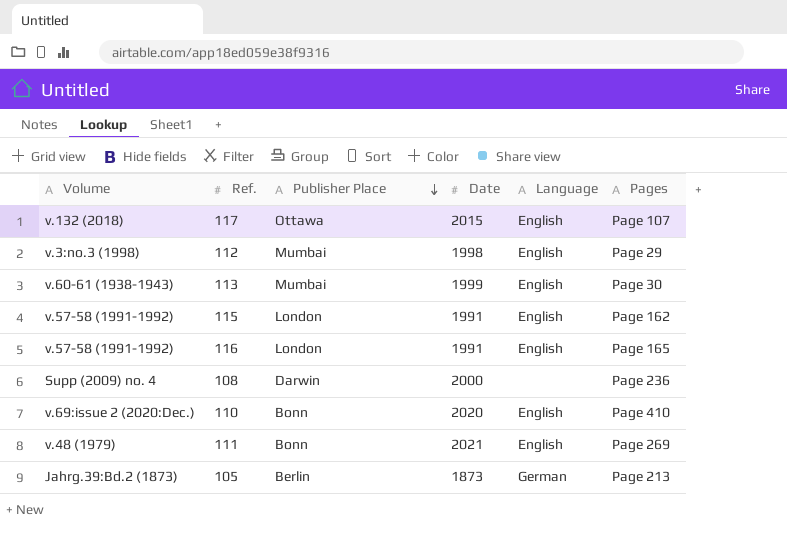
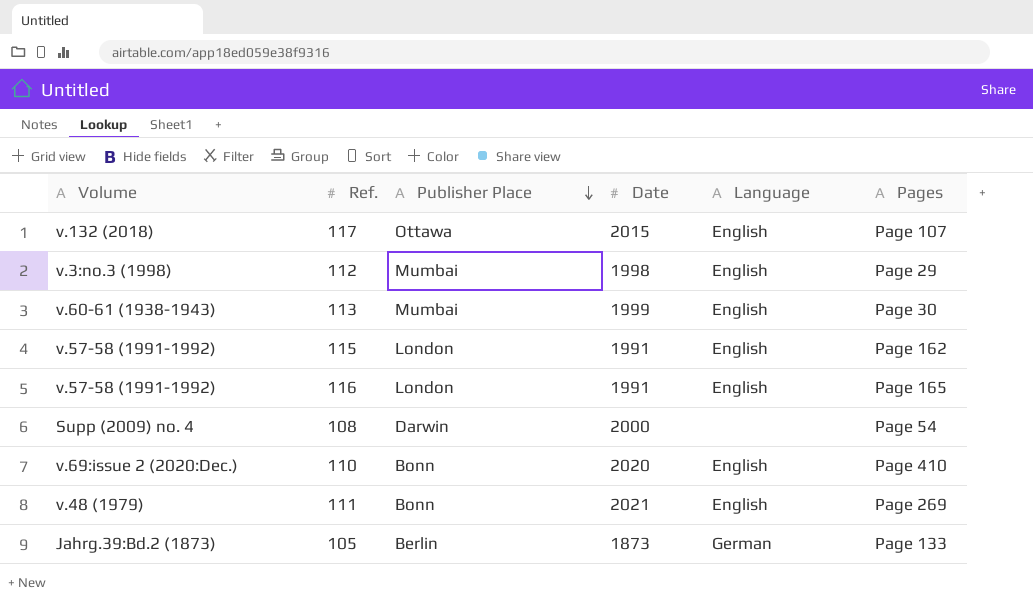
108 | Pages: Page 236 -> Page 54
105 | Pages: Page 213 -> Page 133

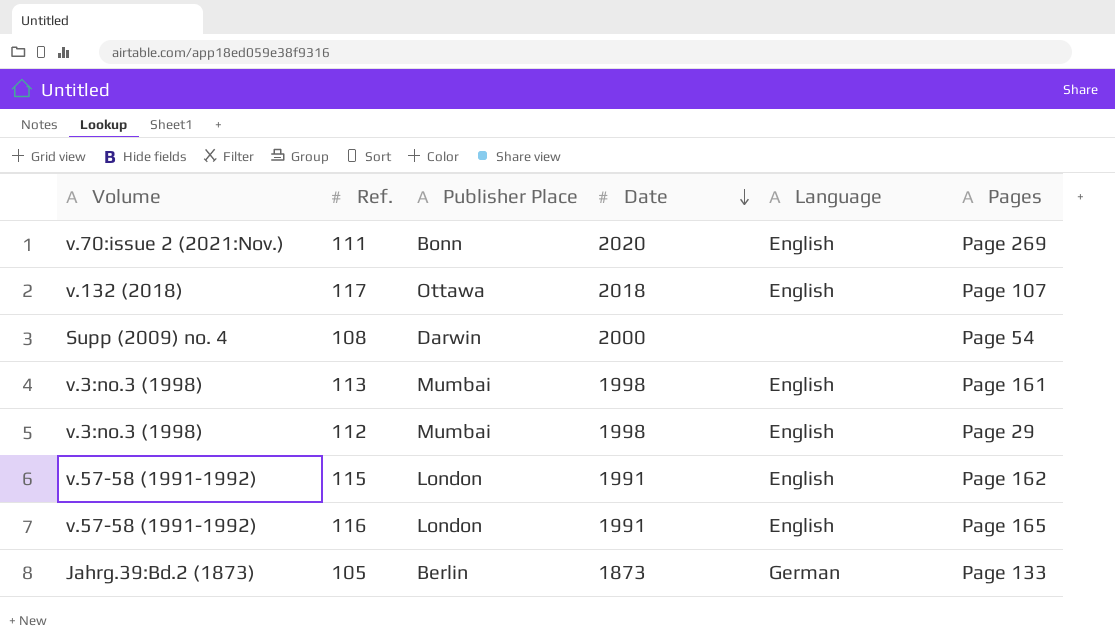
row order: Publisher Place descending -> Date descending
row 110: v.69:issue 2 (2020:Dec.) | Bonn | 2020 | English | Page 410 -> none
111 | Volume: v.48 (1979) -> v.70:issue 2 (2021:Nov.)
111 | Date: 2021 -> 2020
117 | Date: 2015 -> 2018
113 | Volume: v.60-61 (1938-1943) -> v.3:no.3 (1998)
113 | Date: 1999 -> 1998
113 | Pages: Page 30 -> Page 161

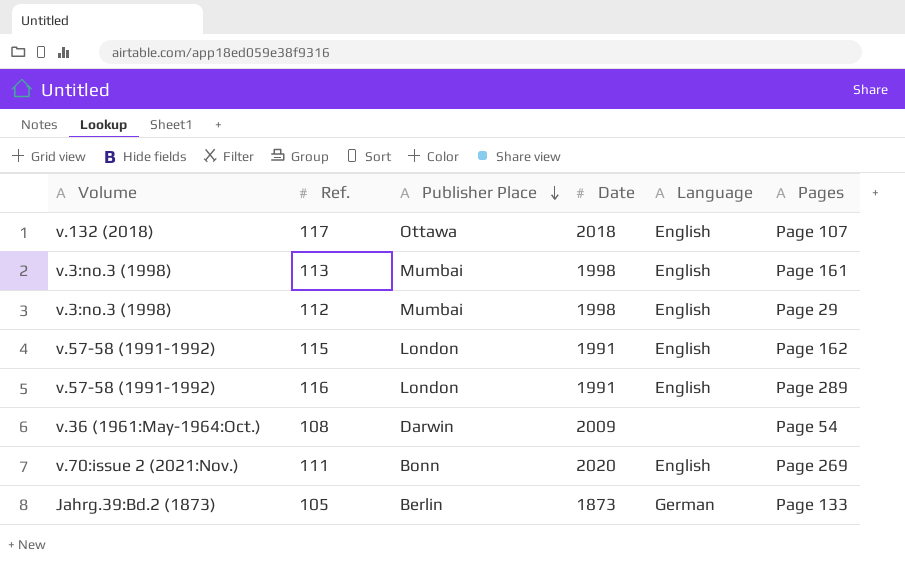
row order: Date descending -> Publisher Place descending
116 | Pages: Page 165 -> Page 289
108 | Volume: Supp (2009) no. 4 -> v.36 (1961:May-1964:Oct.)
108 | Date: 2000 -> 2009

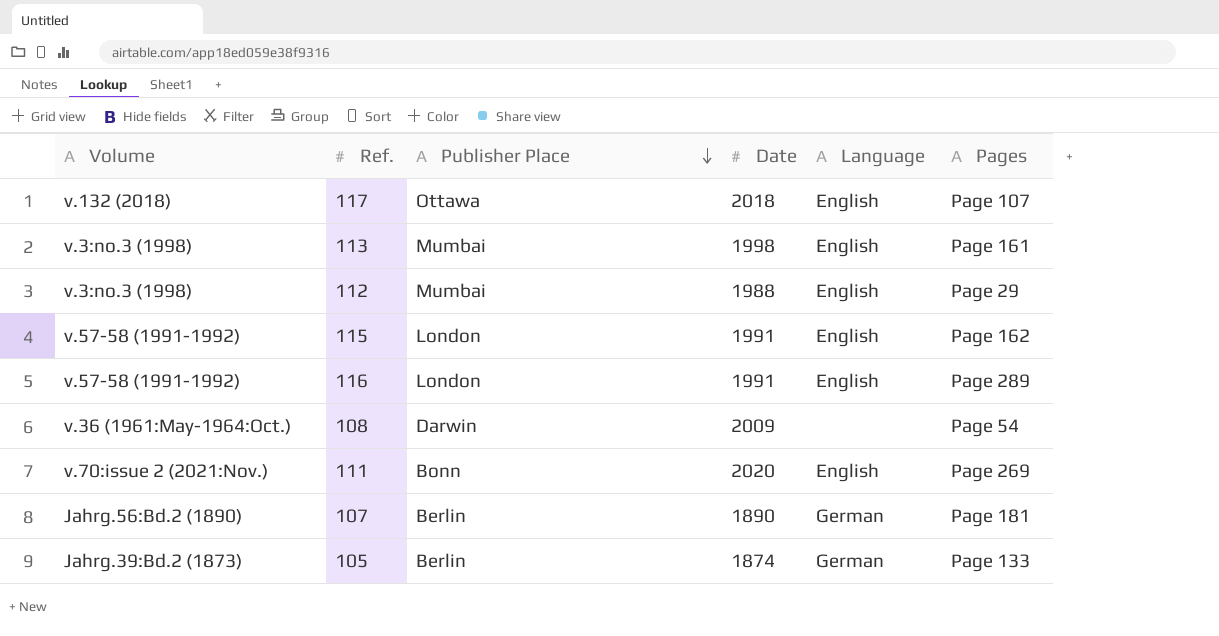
112 | Date: 1998 -> 1988
row 107: none -> Jahrg.56:Bd.2 (1890) | Berlin | 1890 | German | Page 181
105 | Date: 1873 -> 1874

